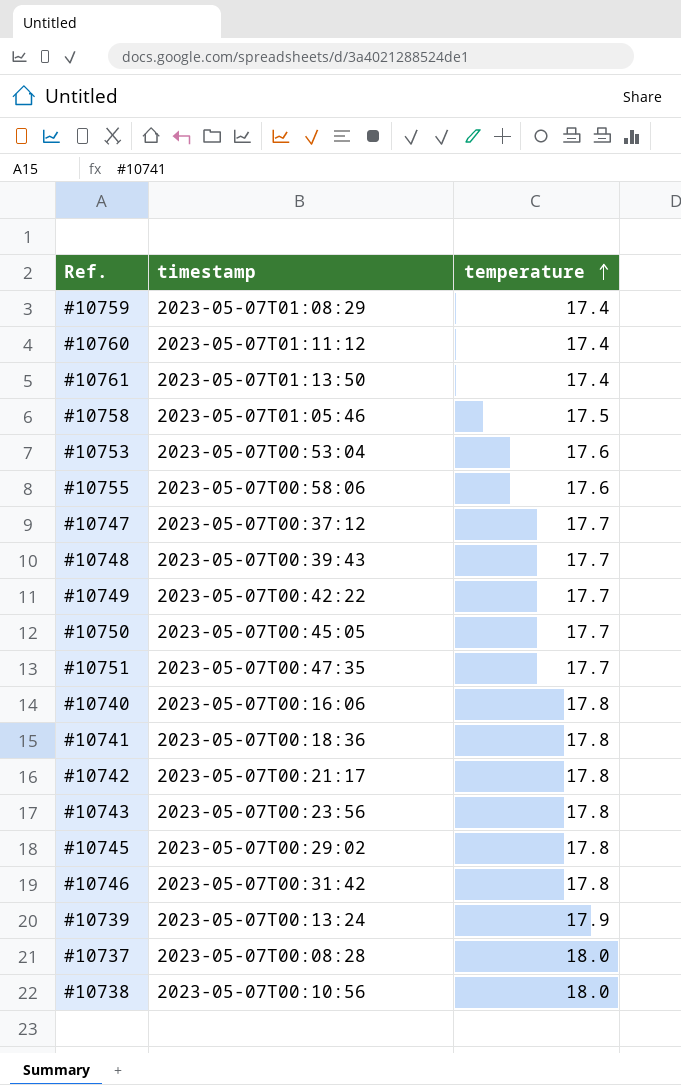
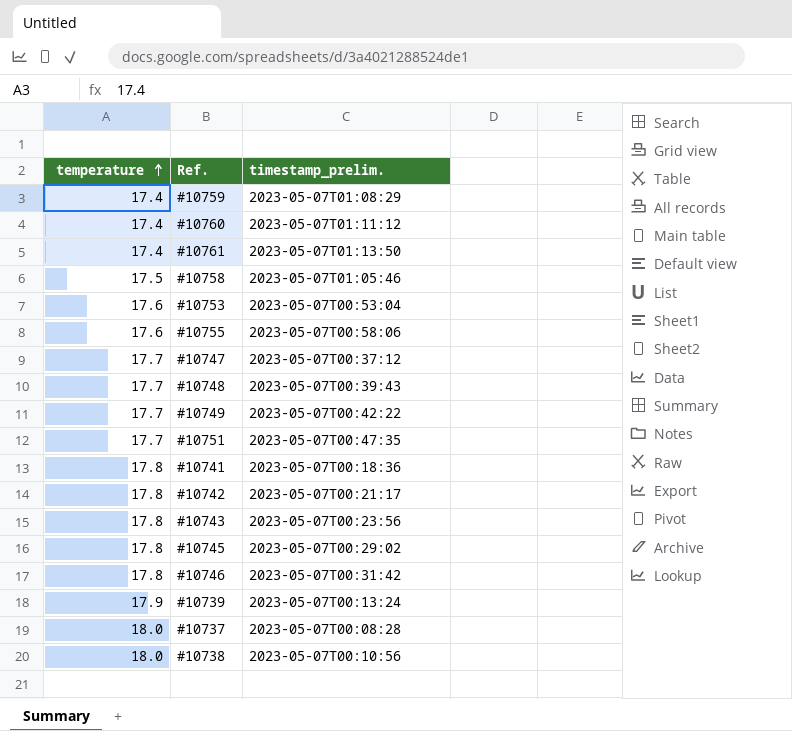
column temperature | position: 3 -> 1
column name: timestamp -> timestamp_prelim.
row #10750: 2023-05-07T00:45:05 | 17.7 -> none
row #10740: 2023-05-07T00:16:06 | 17.8 -> none

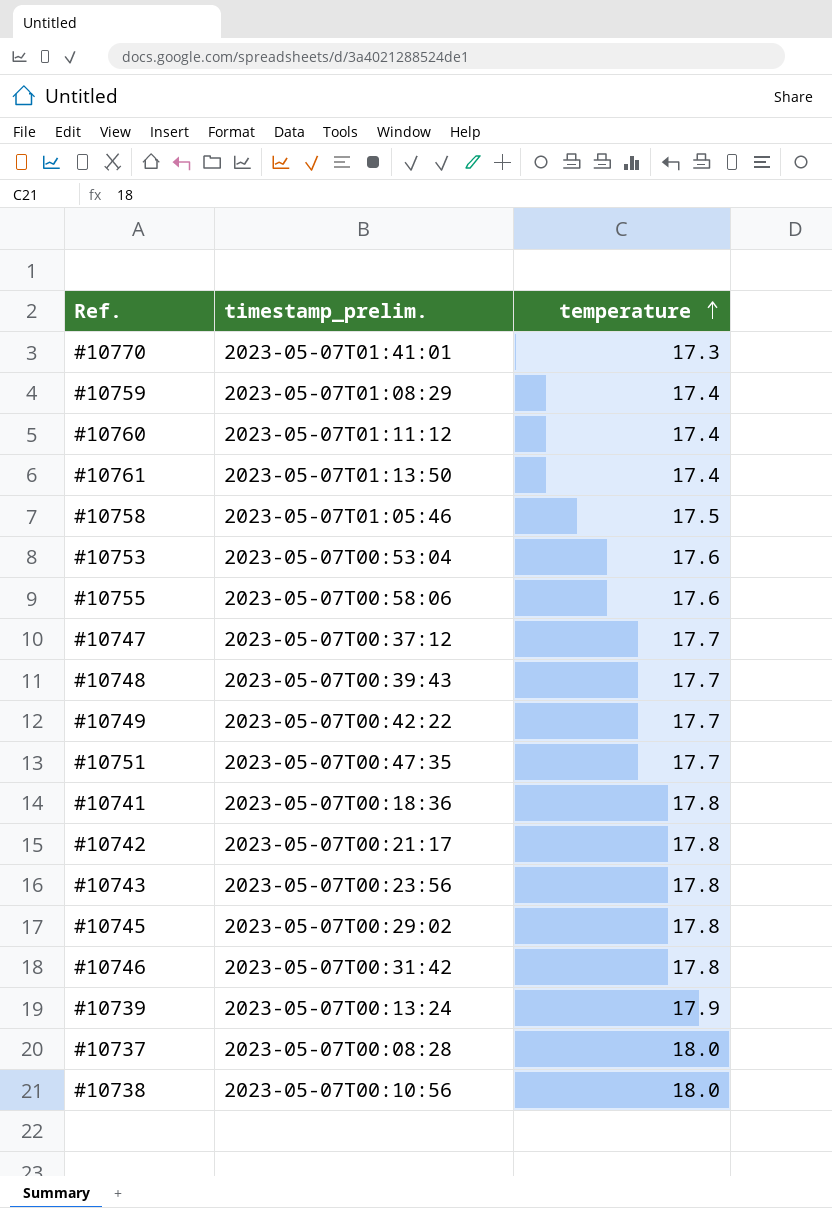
column temperature | position: 1 -> 3
row #10770: none -> 2023-05-07T01:41:01 | 17.3

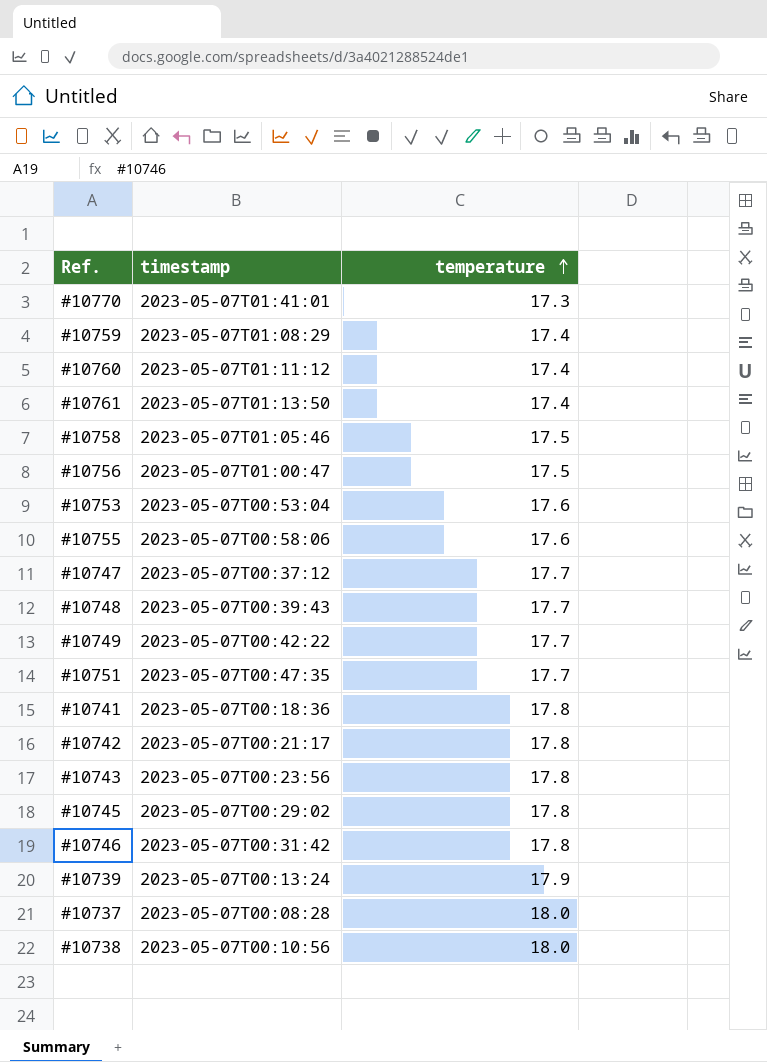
column name: timestamp_prelim. -> timestamp
row #10756: none -> 2023-05-07T01:00:47 | 17.5

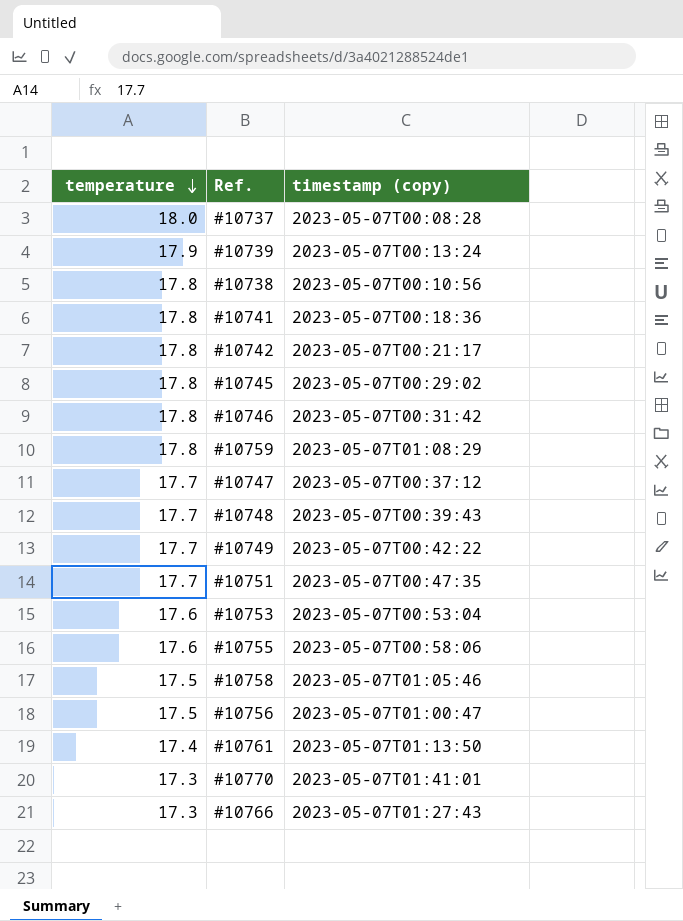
row order: temperature ascending -> temperature descending
column temperature | position: 3 -> 1
column name: timestamp -> timestamp (copy)
row #10760: 2023-05-07T01:11:12 | 17.4 -> none
row #10743: 2023-05-07T00:23:56 | 17.8 -> none
#10738 | temperature: 18.0 -> 17.8
#10759 | temperature: 17.4 -> 17.8
row #10766: none -> 17.3 | 2023-05-07T01:27:43

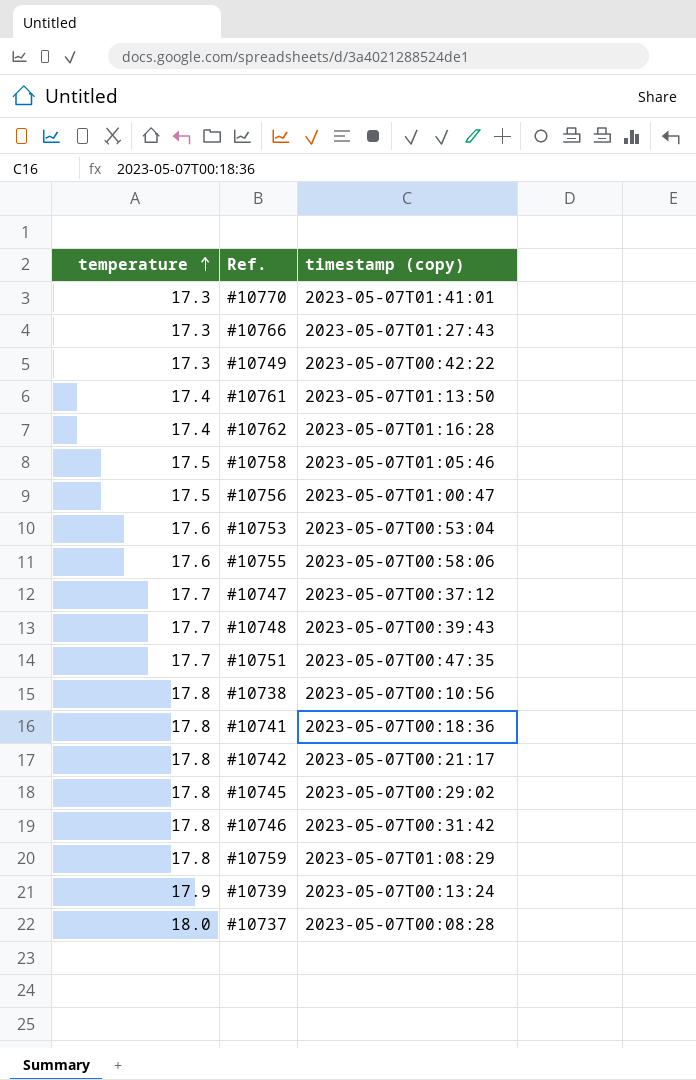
row order: temperature descending -> temperature ascending
#10749 | temperature: 17.7 -> 17.3
row #10762: none -> 17.4 | 2023-05-07T01:16:28

